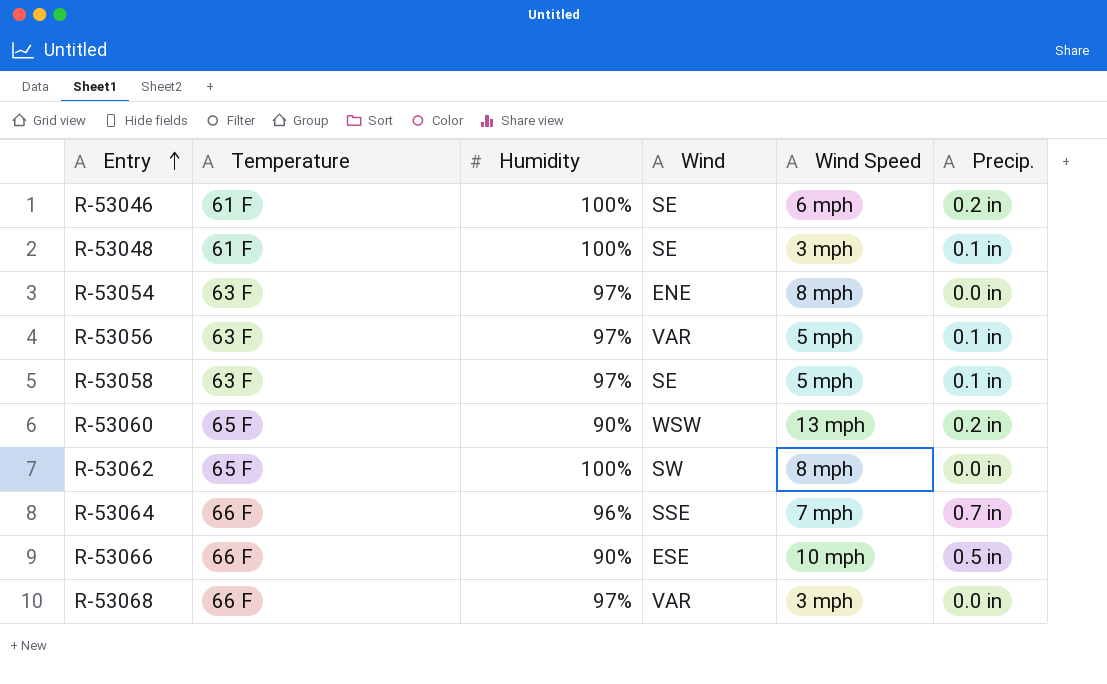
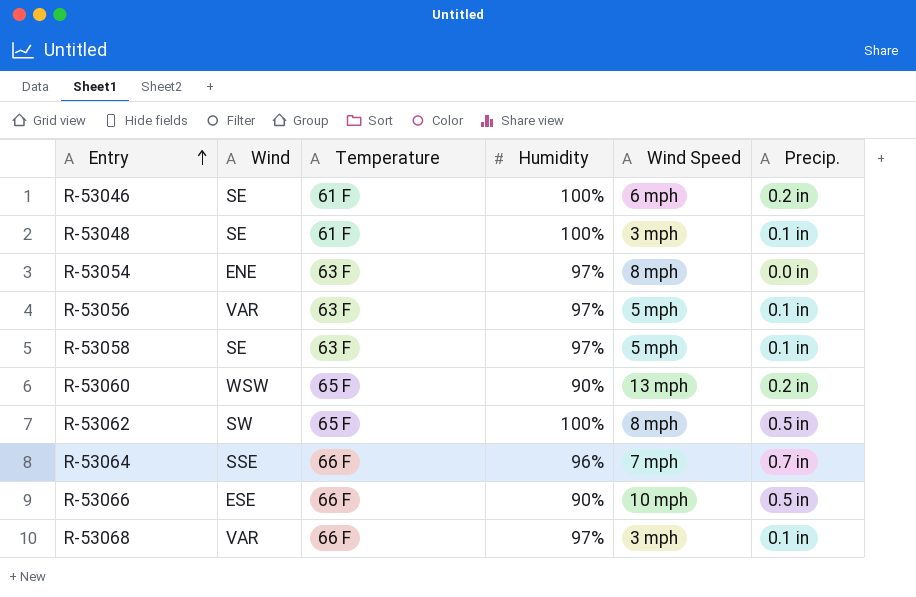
column Wind | position: 4 -> 2
R-53062 | Precip.: 0.0 in -> 0.5 in
R-53068 | Precip.: 0.0 in -> 0.1 in

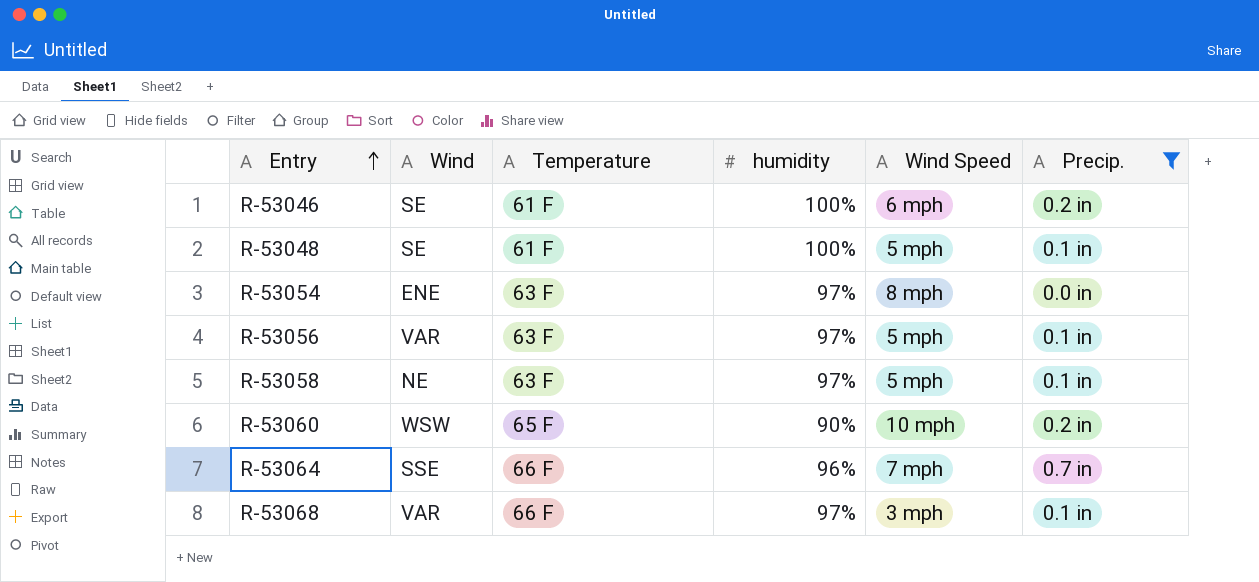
filter: none -> Precip. != 0.5 in
column name: Humidity -> humidity
R-53048 | Wind Speed: 3 mph -> 5 mph
R-53058 | Wind: SE -> NE
R-53060 | Wind Speed: 13 mph -> 10 mph

